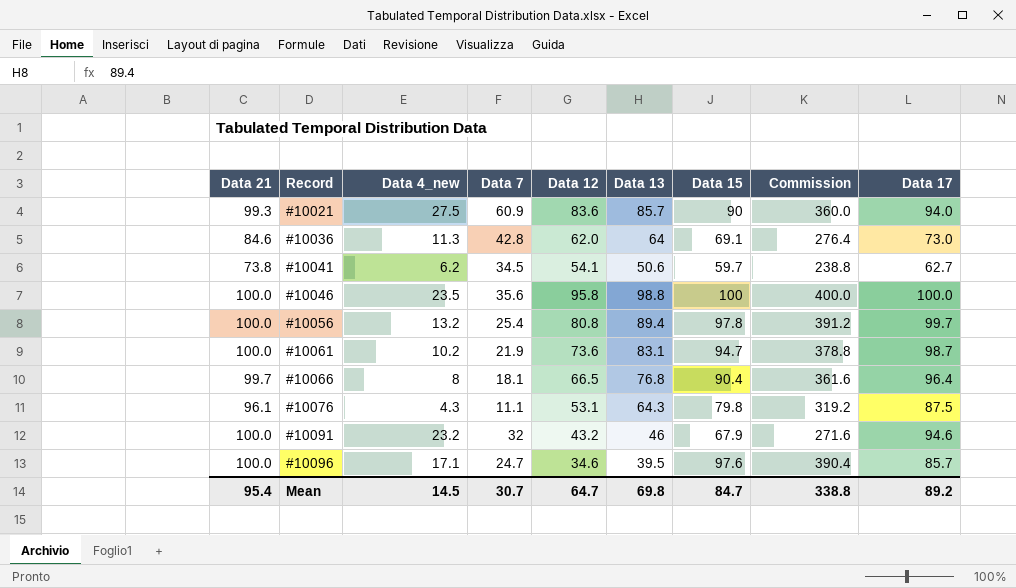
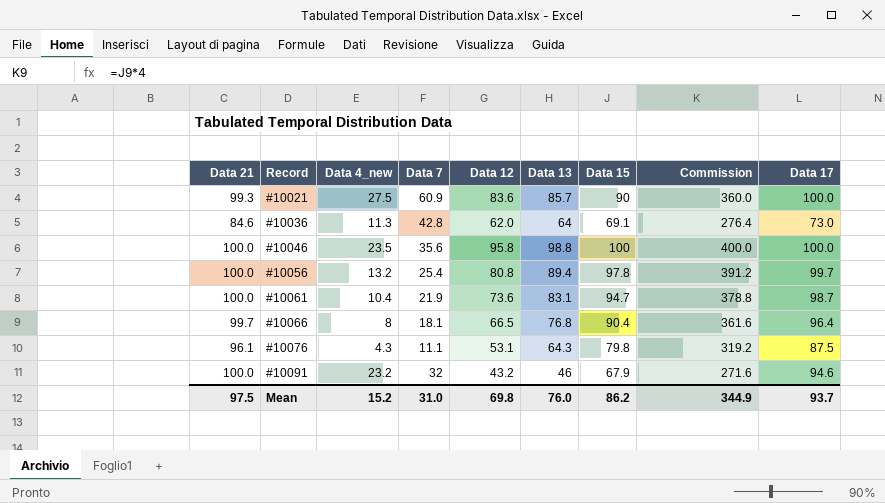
row #10041: 73.8 | 6.2 | 34.5 | 54.1 | 50.6 | 59.7 | 238.8 | 62.7 -> none
row #10096: 100.0 | 17.1 | 24.7 | 34.6 | 39.5 | 97.6 | 390.4 | 85.7 -> none
#10021 | Data 17: 94.0 -> 100.0
#10061 | Data 4_new: 10.2 -> 10.4
Mean | Data 21: 95.4 -> 97.5
Mean | Data 4_new: 14.5 -> 15.2
Mean | Data 7: 30.7 -> 31.0
Mean | Data 12: 64.7 -> 69.8
Mean | Data 13: 69.8 -> 76.0
Mean | Data 15: 84.7 -> 86.2
Mean | Commission: 338.8 -> 344.9
Mean | Data 17: 89.2 -> 93.7

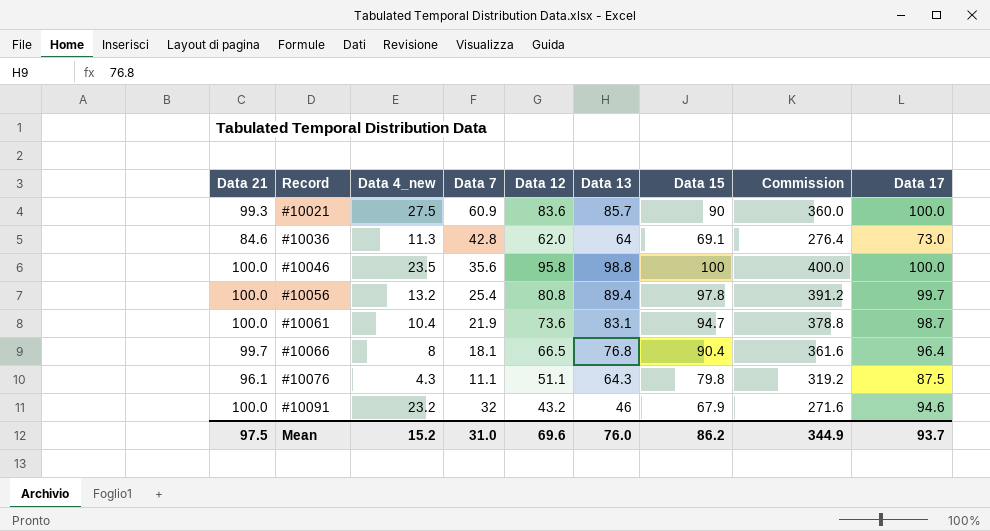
#10076 | Data 12: 53.1 -> 51.1
Mean | Data 12: 69.8 -> 69.6

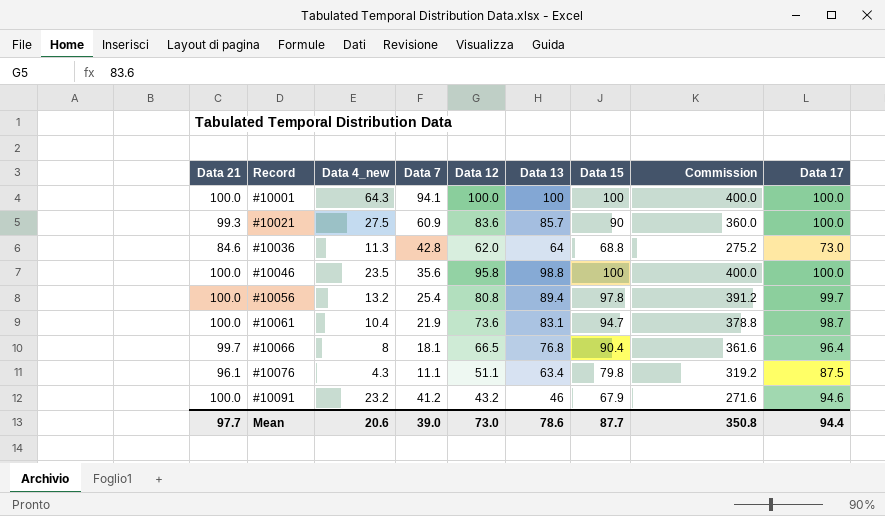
row #10001: none -> 100.0 | 64.3 | 94.1 | 100.0 | 100 | 100 | 400.0 | 100.0
#10036 | Data 15: 69.1 -> 68.8
#10036 | Commission: 276.4 -> 275.2
#10076 | Data 13: 64.3 -> 63.4
#10091 | Data 7: 32 -> 41.2
Mean | Data 21: 97.5 -> 97.7
Mean | Data 4_new: 15.2 -> 20.6
Mean | Data 7: 31.0 -> 39.0
Mean | Data 12: 69.6 -> 73.0
Mean | Data 13: 76.0 -> 78.6
Mean | Data 15: 86.2 -> 87.7
Mean | Commission: 344.9 -> 350.8
Mean | Data 17: 93.7 -> 94.4

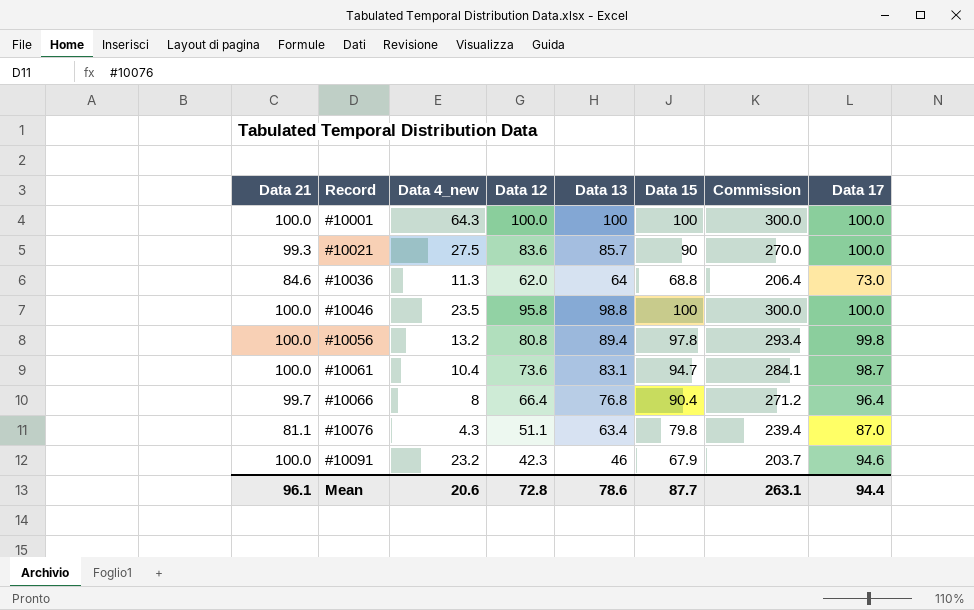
column Data 7 | position: 4 -> none
column Commission | formula: [Data 15] * 4 -> [Data 15] * 3
#10056 | Data 17: 99.7 -> 99.8
#10066 | Data 12: 66.5 -> 66.4
#10076 | Data 21: 96.1 -> 81.1
#10076 | Data 17: 87.5 -> 87.0
#10091 | Data 12: 43.2 -> 42.3
Mean | Data 21: 97.7 -> 96.1
Mean | Data 12: 73.0 -> 72.8
Mean | Commission: 350.8 -> 263.1

